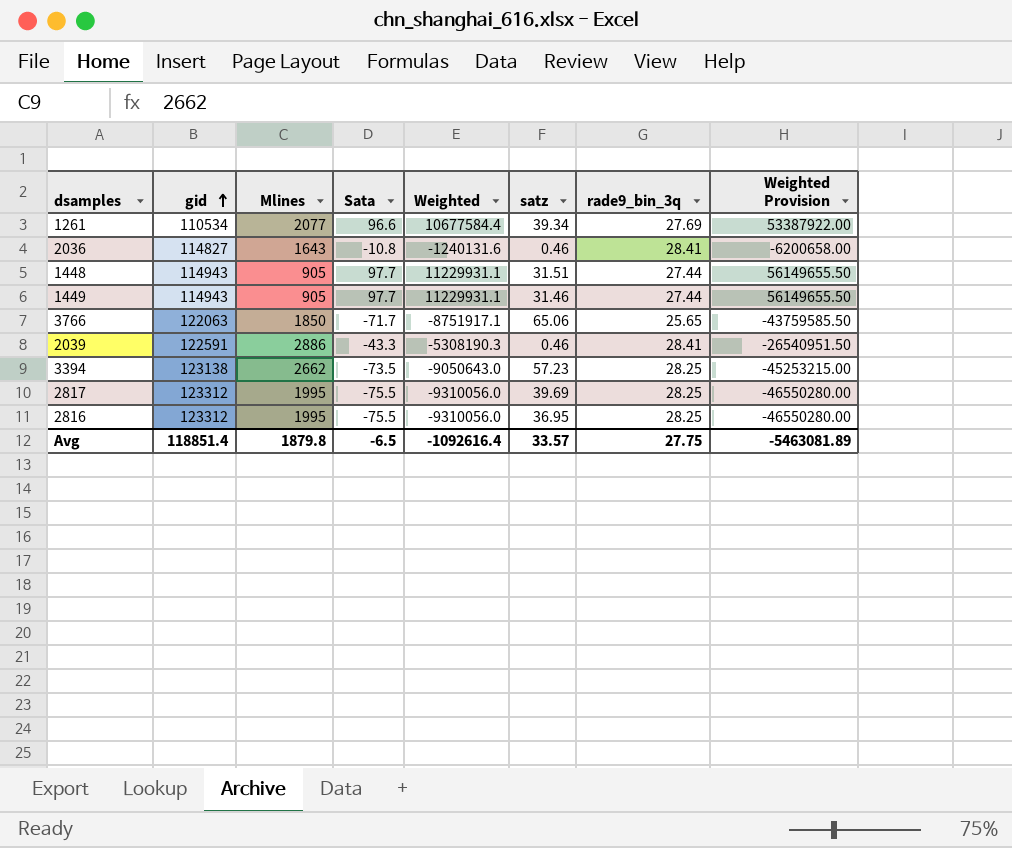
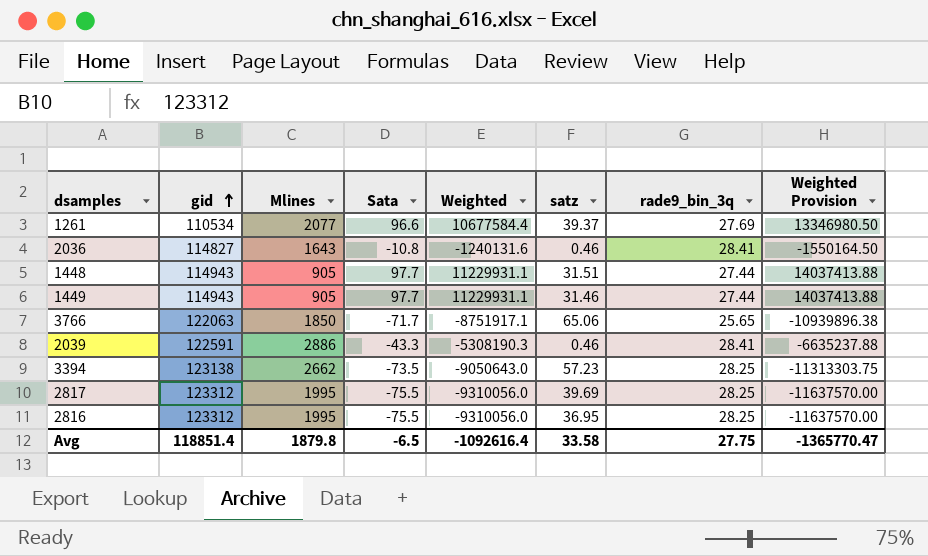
column Weighted Provision | formula: [Weighted] * 5 -> [Weighted] * 1.25
1261 | satz: 39.34 -> 39.37
Avg | satz: 33.57 -> 33.58
Avg | Weighted Provision: -5463081.89 -> -1365770.47

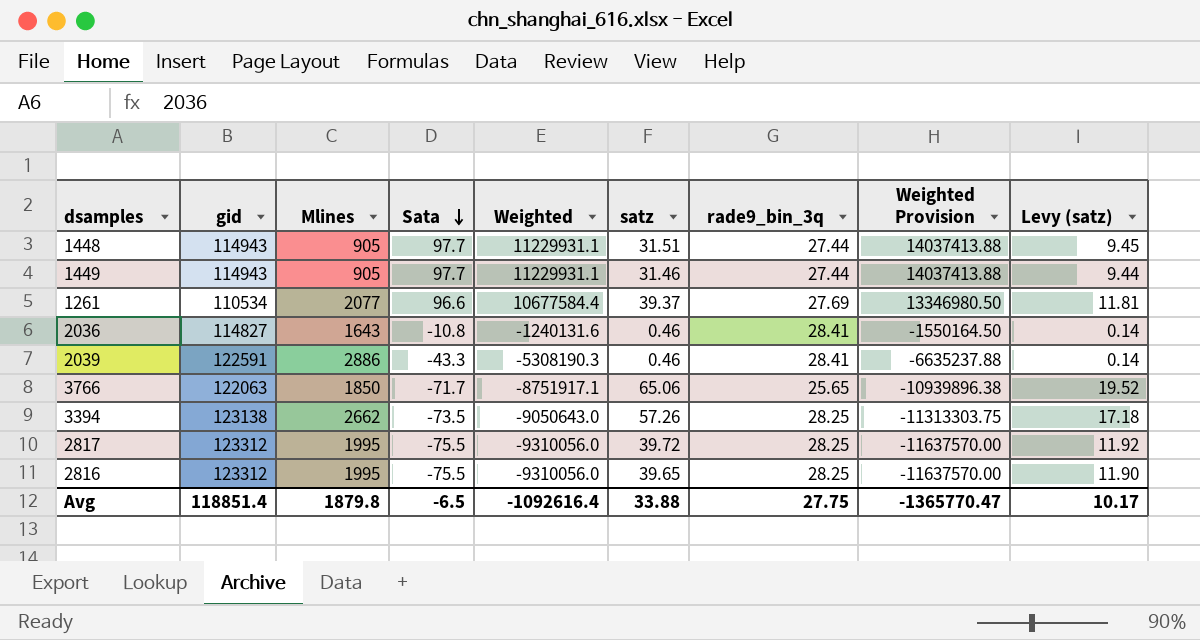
row order: gid ascending -> Sata descending
column Levy (satz) | formula: none -> [satz] * 0.3
3394 | satz: 57.23 -> 57.26
2817 | satz: 39.69 -> 39.72
2816 | satz: 36.95 -> 39.65
Avg | satz: 33.58 -> 33.88

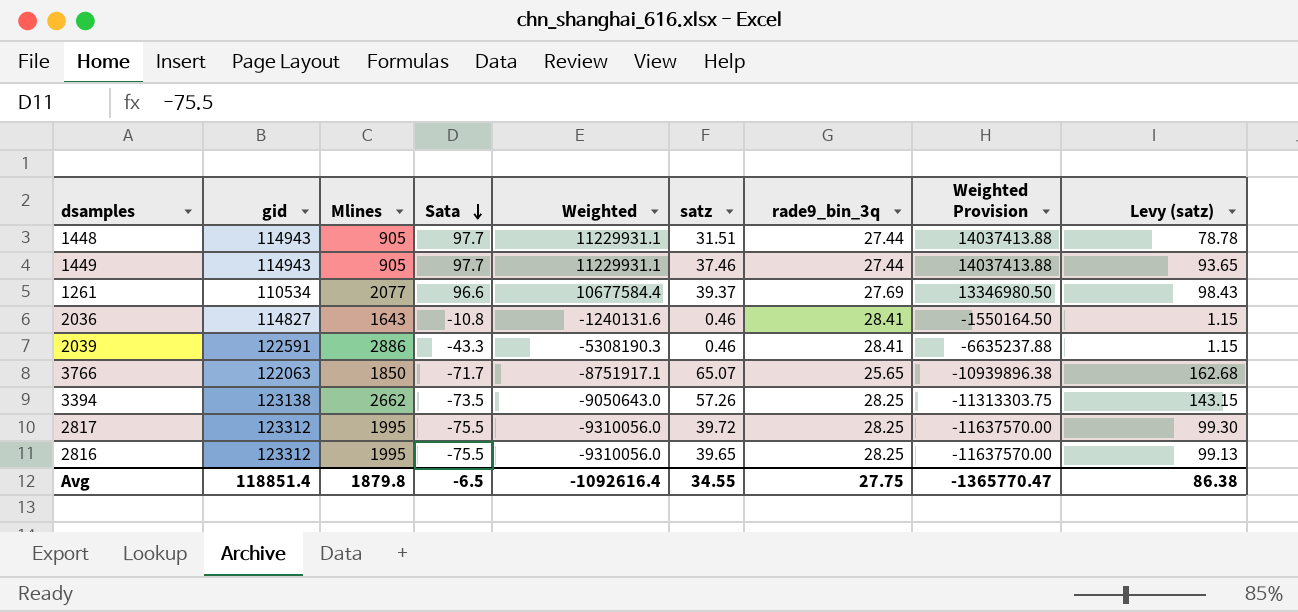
column Levy (satz) | formula: [satz] * 0.3 -> [satz] * 2.5
1449 | satz: 31.46 -> 37.46
3766 | satz: 65.06 -> 65.07
Avg | satz: 33.88 -> 34.55
Avg | Levy (satz): 10.17 -> 86.38

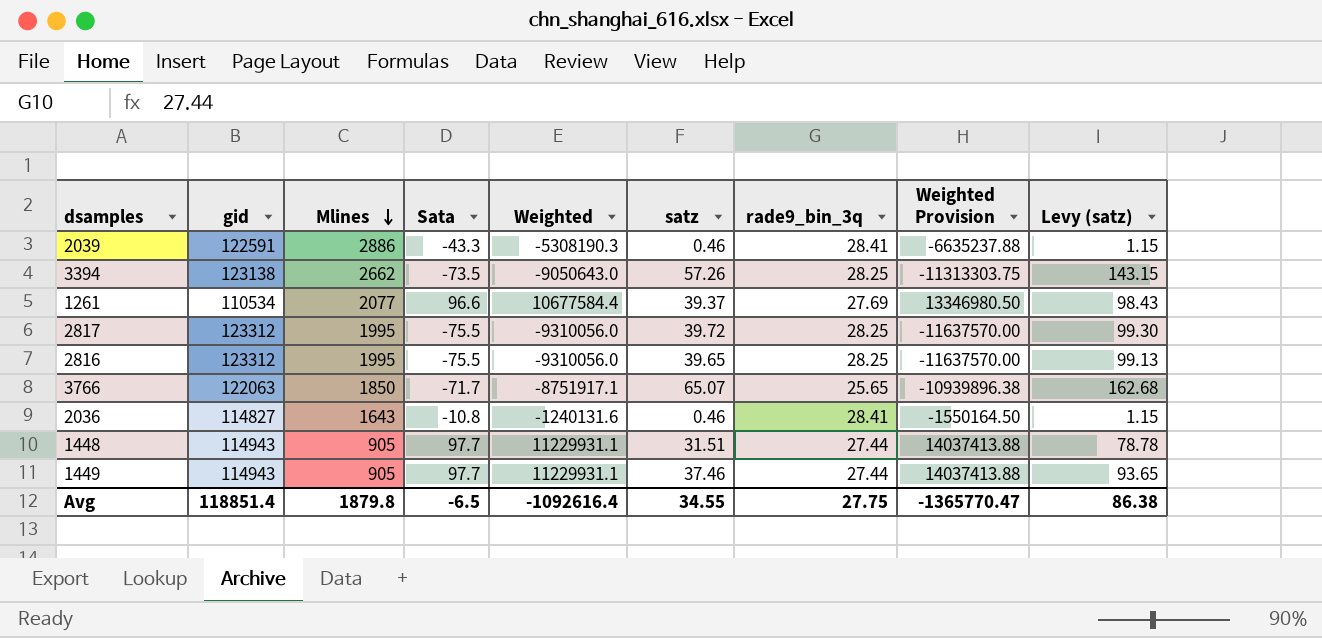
row order: Sata descending -> Mlines descending

